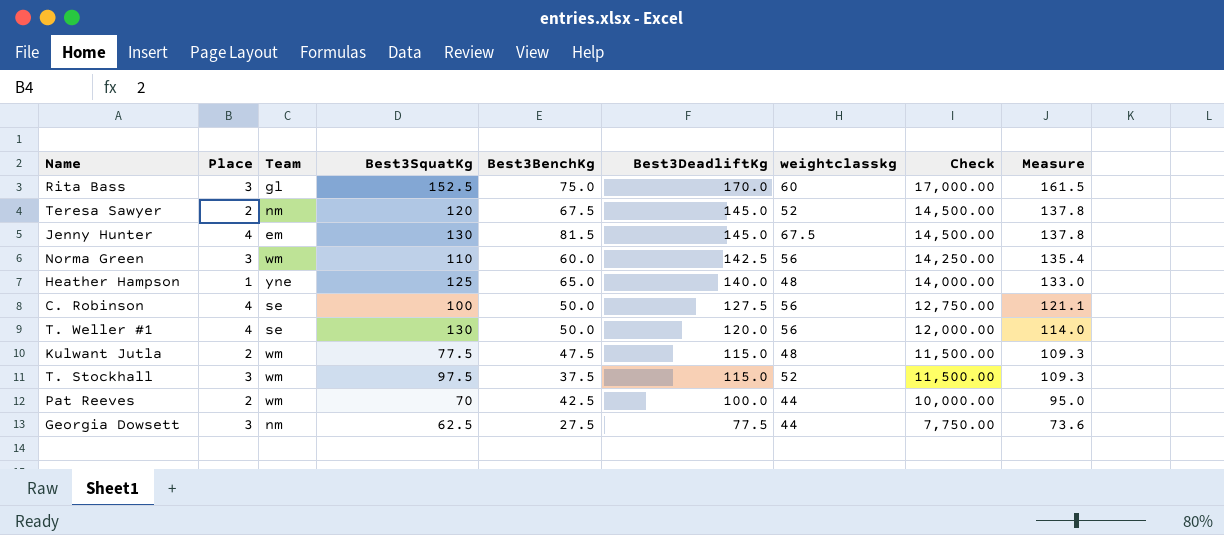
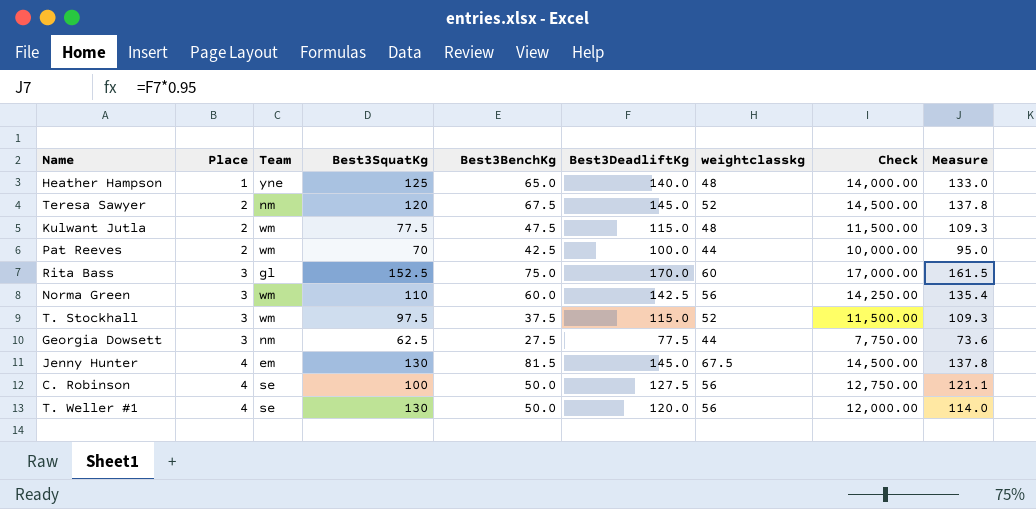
row order: Best3DeadliftKg descending -> Place ascending

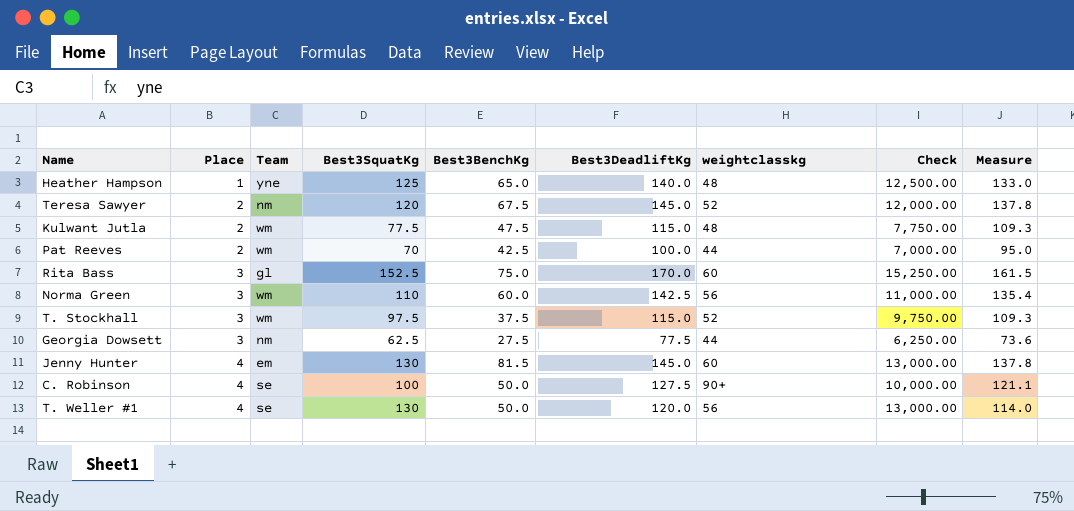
column Check | formula: [Best3DeadliftKg] * 100 -> [Best3SquatKg] * 100
Jenny Hunter | weightclasskg: 67.5 -> 60
C. Robinson | weightclasskg: 56 -> 90+

